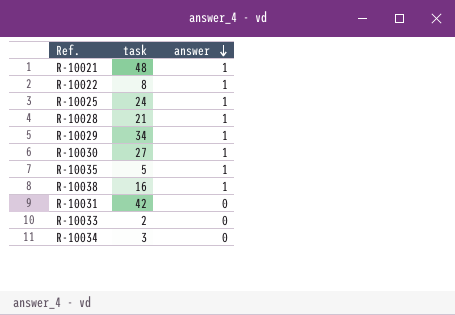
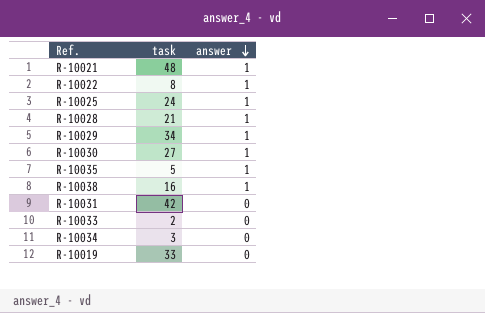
row R-10019: none -> 33 | 0

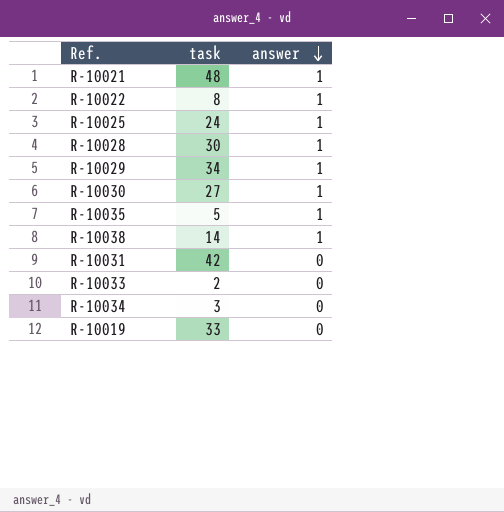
R-10028 | task: 21 -> 30
R-10038 | task: 16 -> 14

